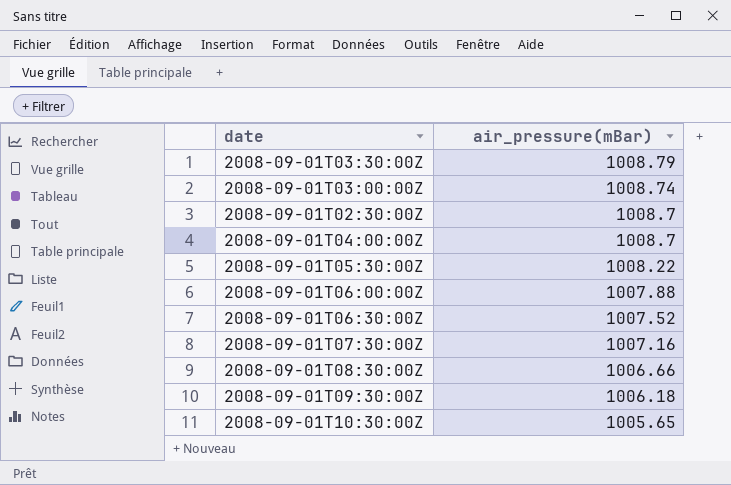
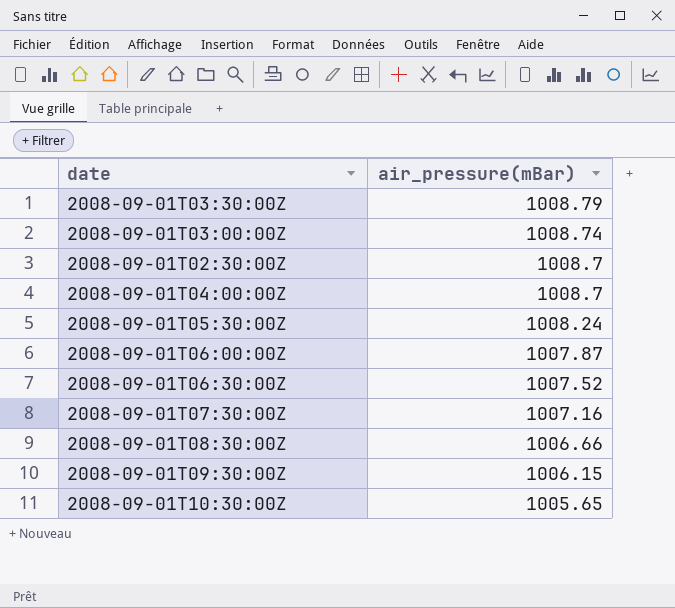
2008-09-01T05:30:00Z | air_pressure(mBar): 1008.22 -> 1008.24
2008-09-01T06:00:00Z | air_pressure(mBar): 1007.88 -> 1007.87
2008-09-01T09:30:00Z | air_pressure(mBar): 1006.18 -> 1006.15

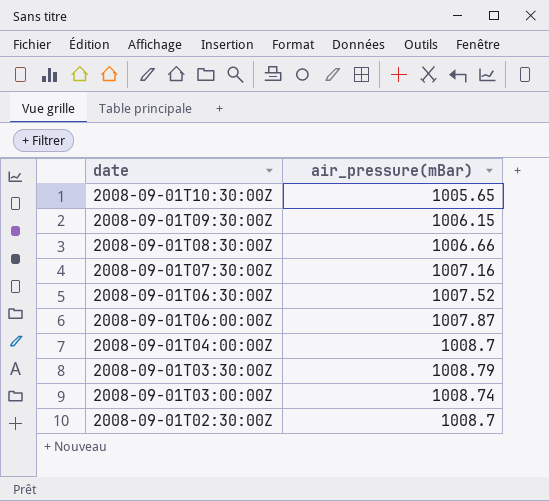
row order: air_pressure(mBar) descending -> date descending
row 2008-09-01T05:30:00Z: 1008.24 -> none

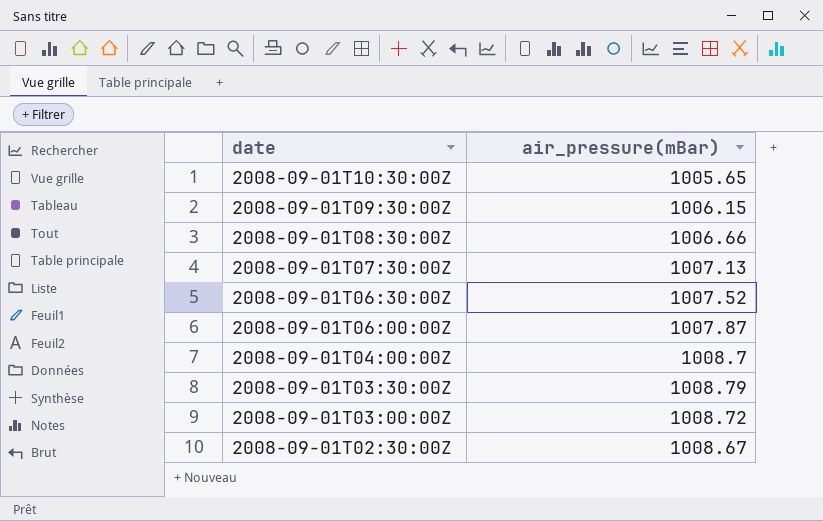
2008-09-01T07:30:00Z | air_pressure(mBar): 1007.16 -> 1007.13
2008-09-01T03:00:00Z | air_pressure(mBar): 1008.74 -> 1008.72
2008-09-01T02:30:00Z | air_pressure(mBar): 1008.7 -> 1008.67

